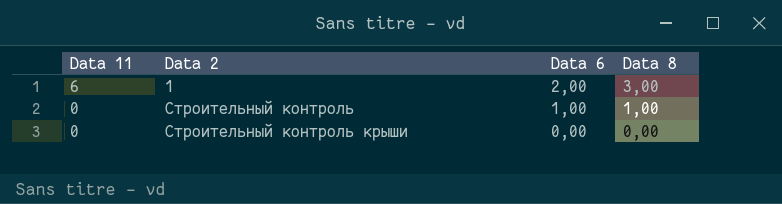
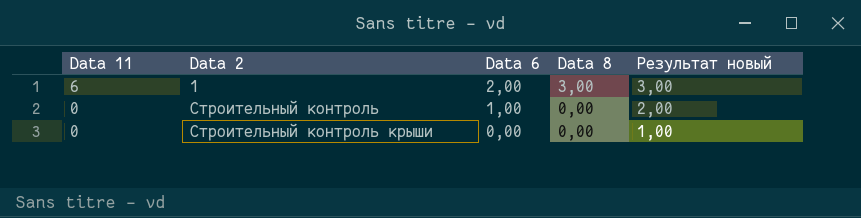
column Результат новый | formula: none -> [Data 6] + 1
Строительный контроль | Data 8: 1,00 -> 0,00

